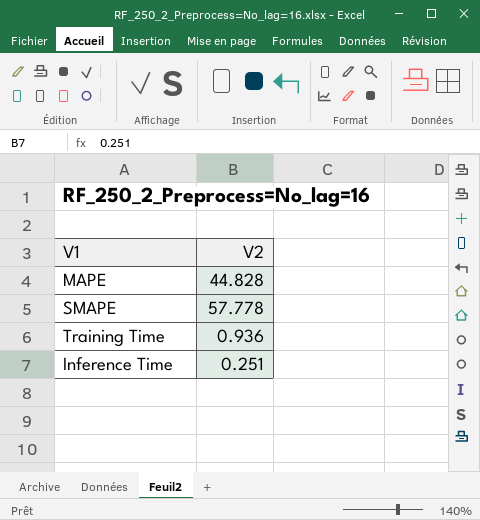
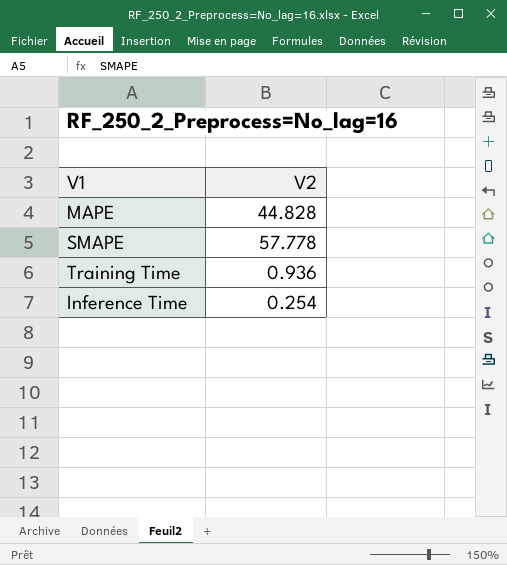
Inference Time | V2: 0.251 -> 0.254

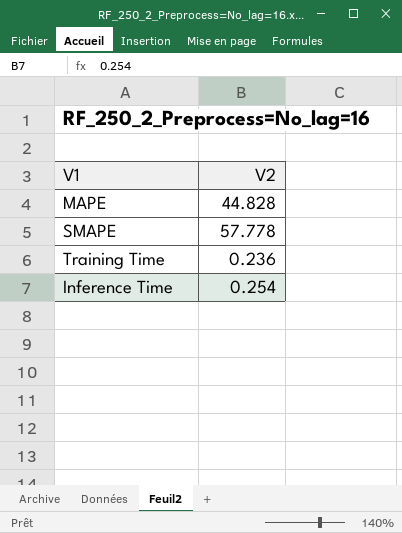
Training Time | V2: 0.936 -> 0.236

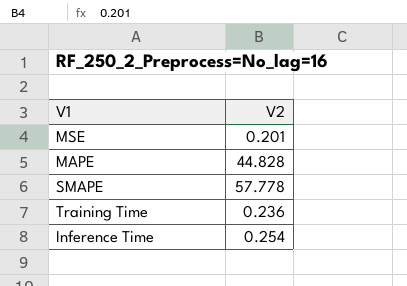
row MSE: none -> 0.201

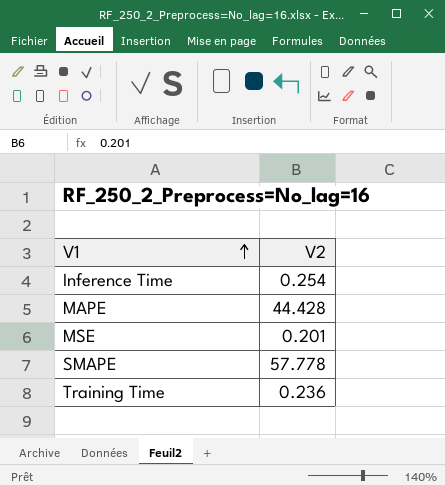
row order: none -> V1 ascending
MAPE | V2: 44.828 -> 44.428

